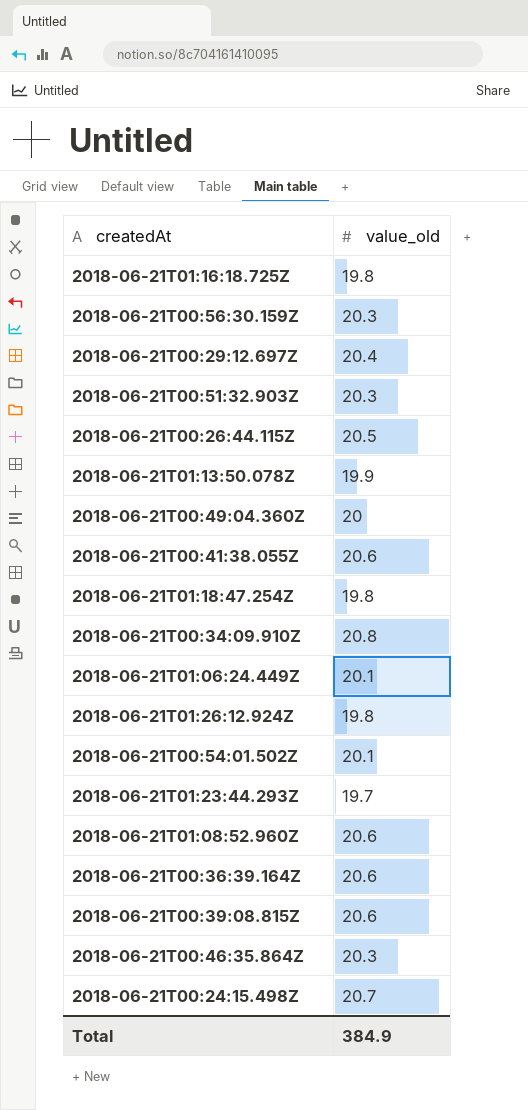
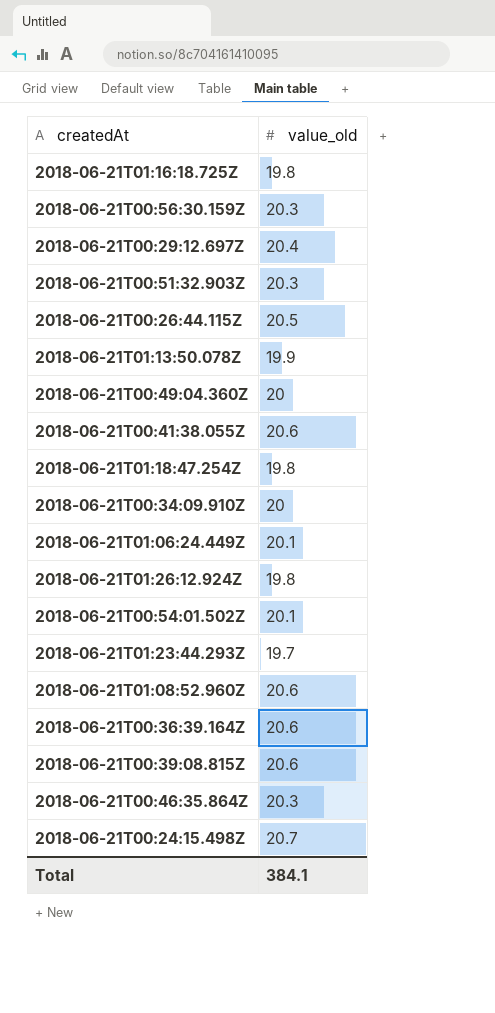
2018-06-21T00:34:09.910Z | value_old: 20.8 -> 20
Total | value_old: 384.9 -> 384.1

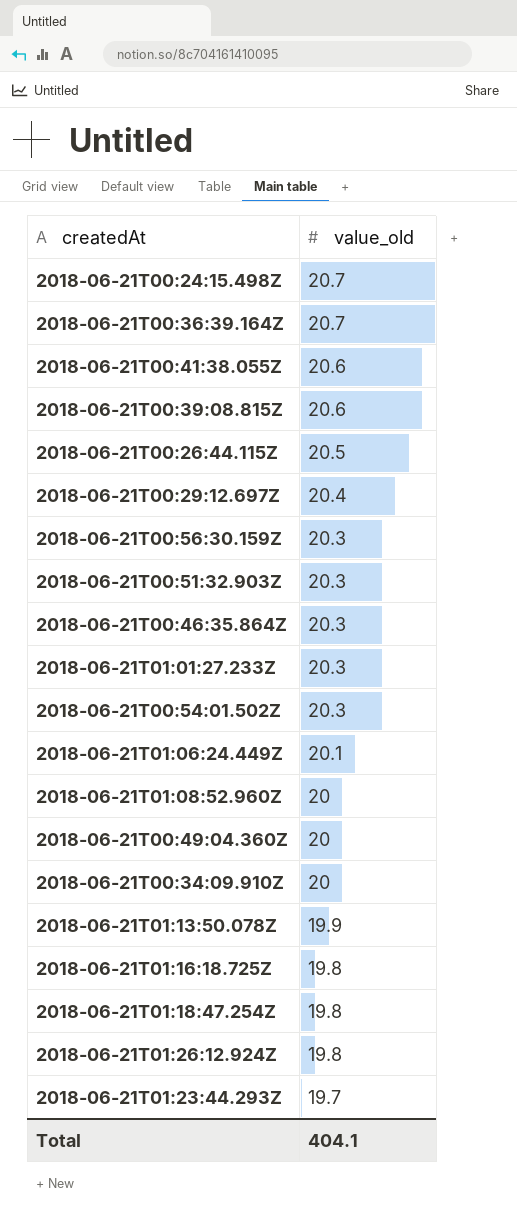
row order: none -> value_old descending
2018-06-21T00:36:39.164Z | value_old: 20.6 -> 20.7
row 2018-06-21T01:01:27.233Z: none -> 20.3
2018-06-21T00:54:01.502Z | value_old: 20.1 -> 20.3
2018-06-21T01:08:52.960Z | value_old: 20.6 -> 20
Total | value_old: 384.1 -> 404.1

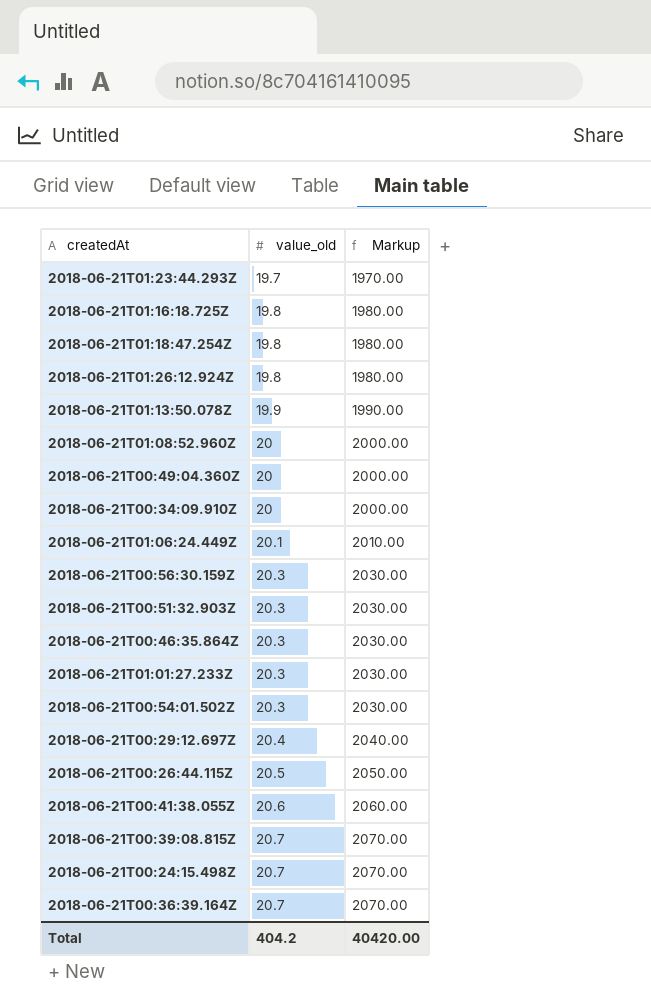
row order: value_old descending -> value_old ascending
column Markup | formula: none -> [value_old] * 100
2018-06-21T00:39:08.815Z | value_old: 20.6 -> 20.7
Total | value_old: 404.1 -> 404.2

